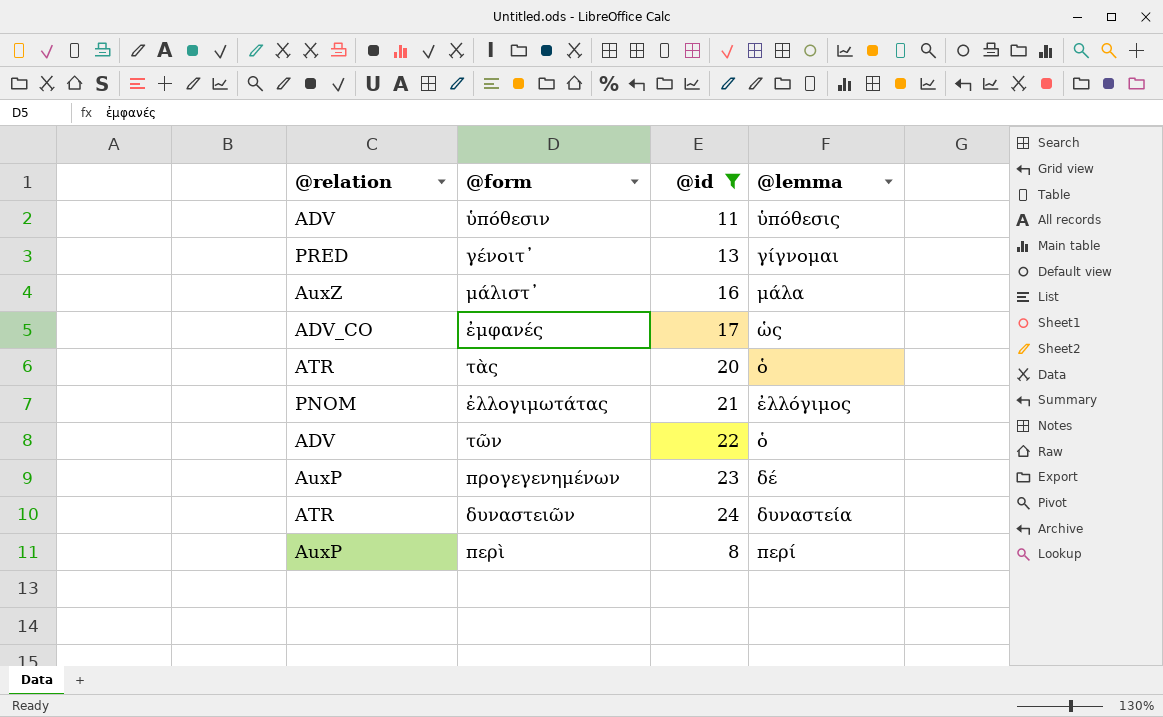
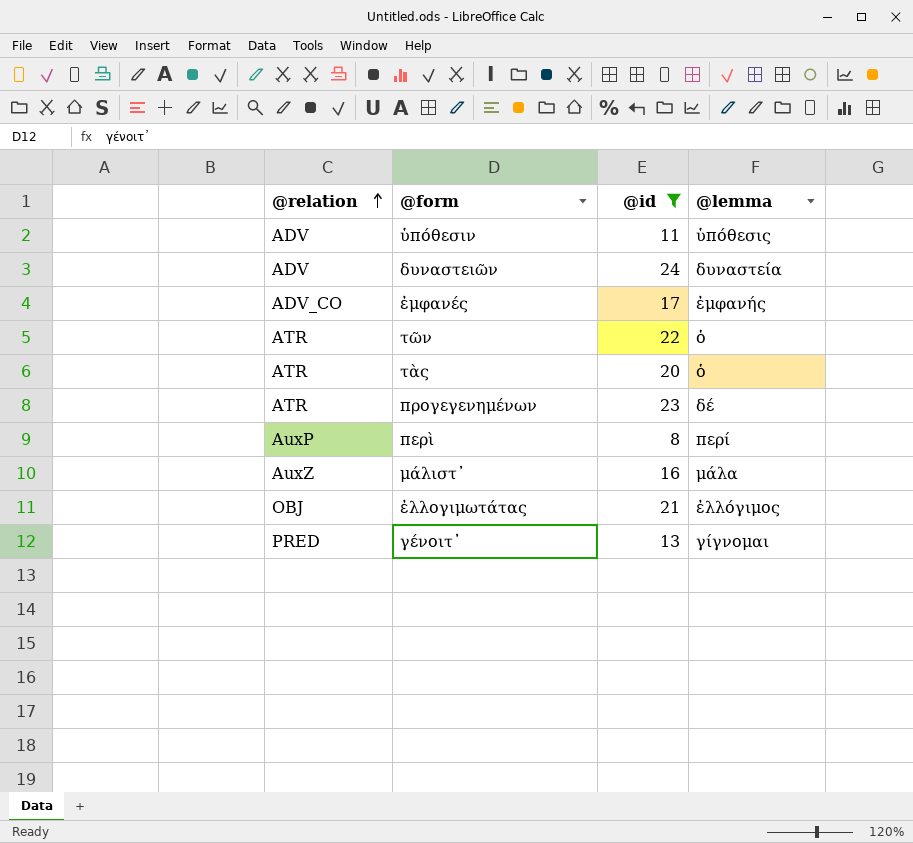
row order: none -> @relation ascending
δυναστειῶν | @relation: ATR -> ADV
ἐμφανές | @lemma: ὡς -> ἐμφανής
τῶν | @relation: ADV -> ATR
προγεγενημένων | @relation: AuxP -> ATR
ἐλλογιμωτάτας | @relation: PNOM -> OBJ

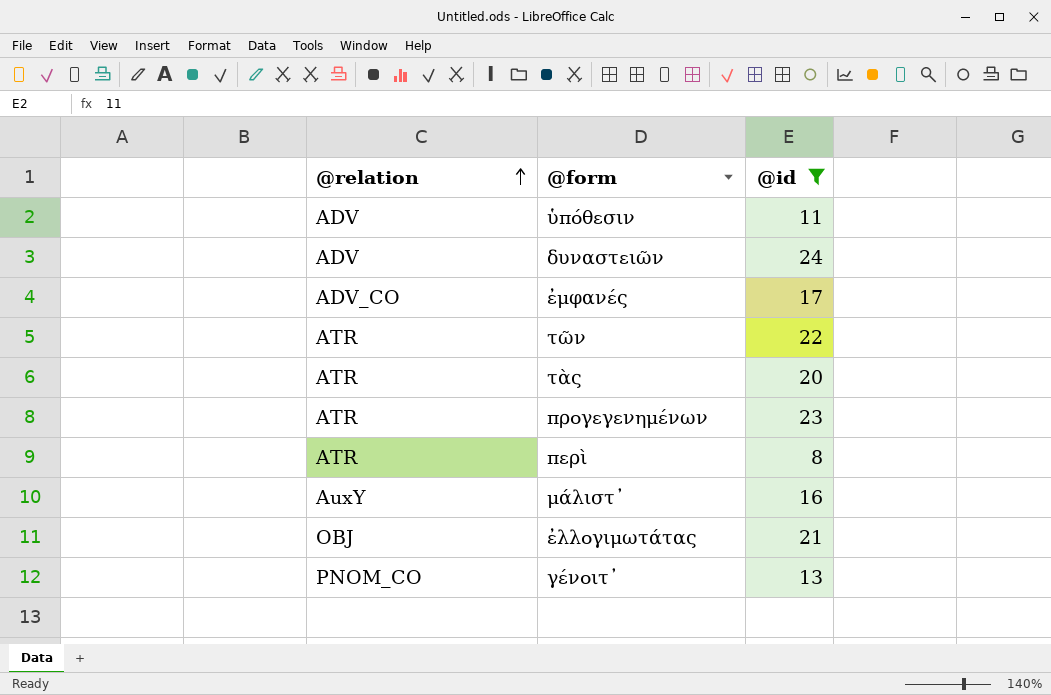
column @lemma | position: 4 -> none
περὶ | @relation: AuxP -> ATR
μάλιστ᾽ | @relation: AuxZ -> AuxY
γένοιτ᾽ | @relation: PRED -> PNOM_CO

